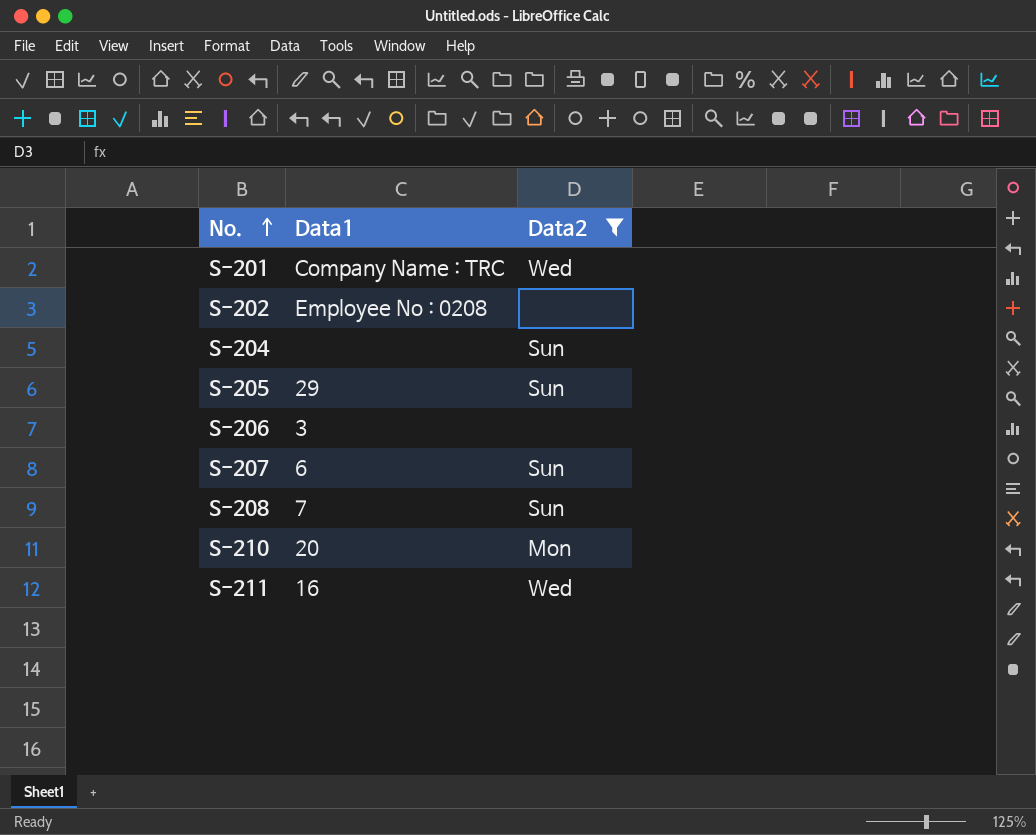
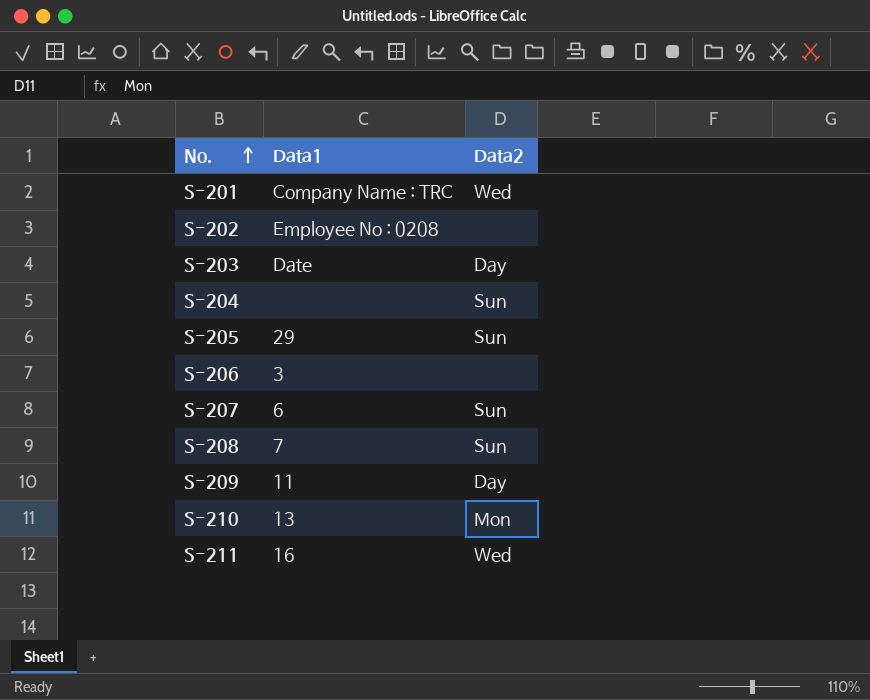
filter: Data2 != Day -> none
S-210 | Data1: 20 -> 13

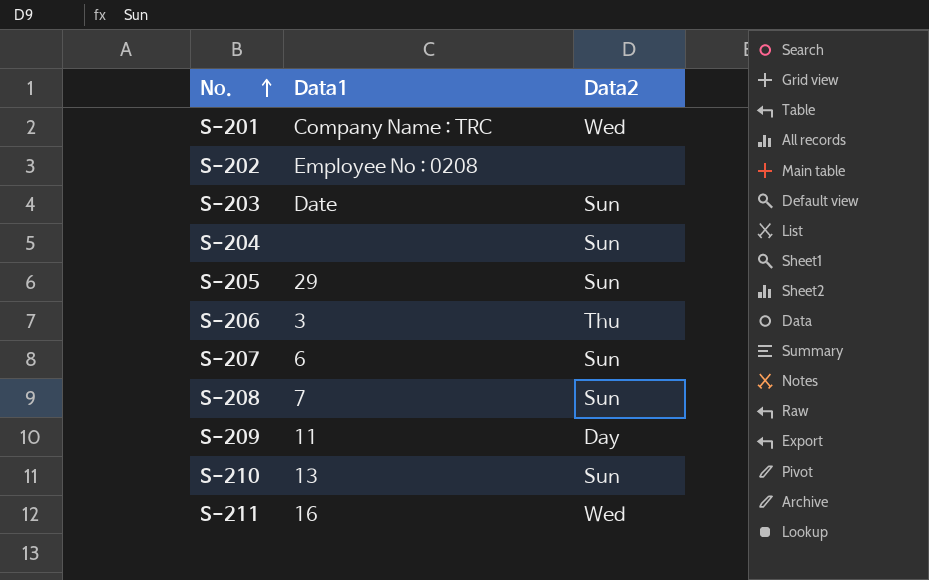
S-203 | Data2: Day -> Sun
S-206 | Data2: none -> Thu
S-210 | Data2: Mon -> Sun

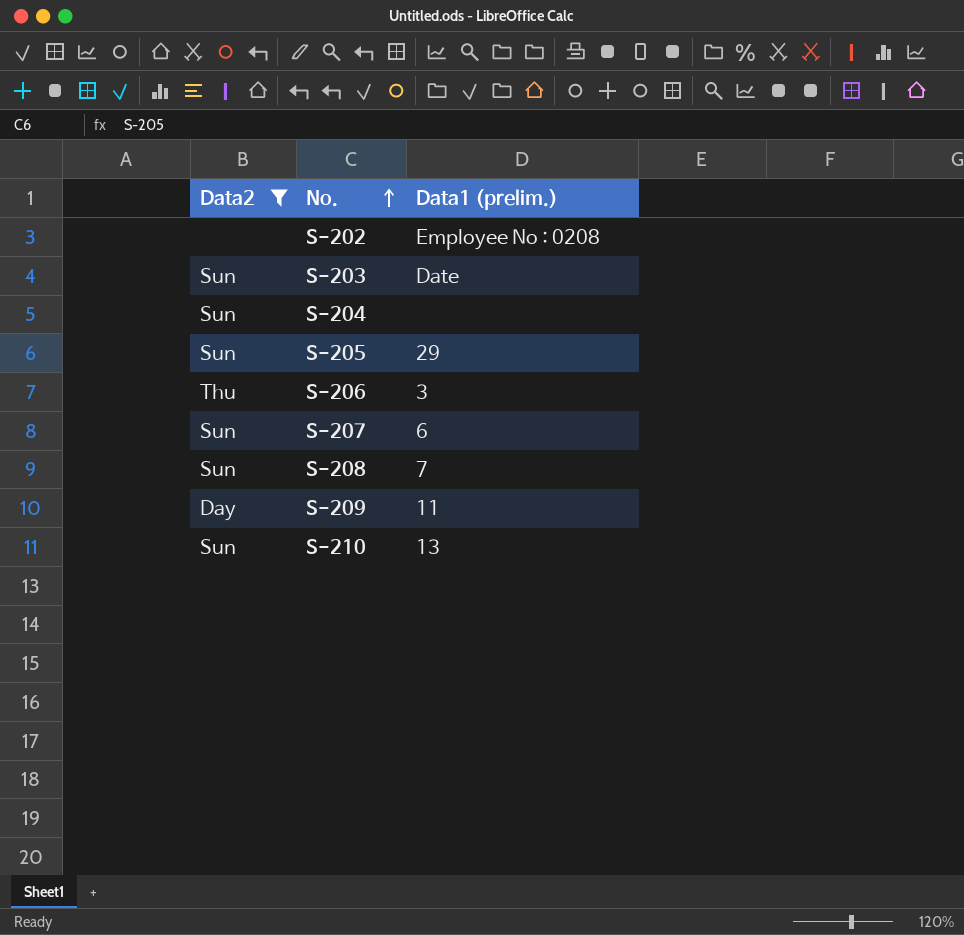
filter: none -> Data2 != Wed
column Data2 | position: 3 -> 1
column name: Data1 -> Data1 (prelim.)

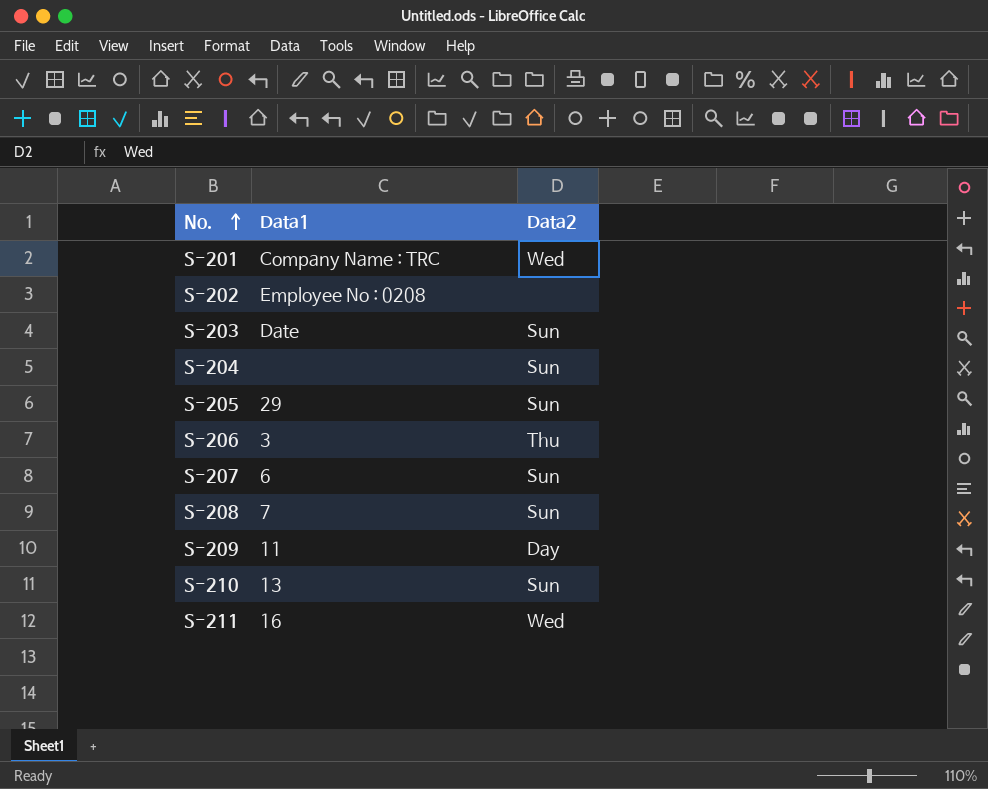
filter: Data2 != Wed -> none
column name: Data1 (prelim.) -> Data1
column Data2 | position: 1 -> 3

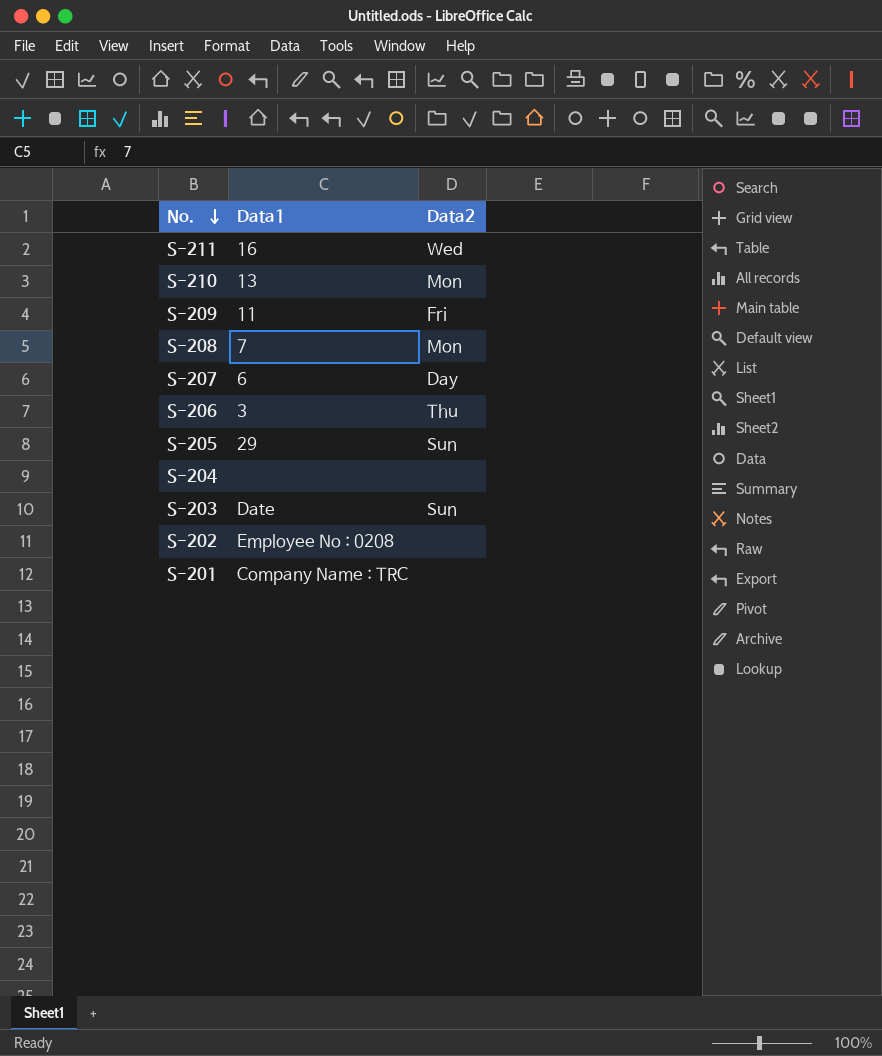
row order: No. ascending -> No. descending
S-210 | Data2: Sun -> Mon
S-209 | Data2: Day -> Fri
S-208 | Data2: Sun -> Mon
S-207 | Data2: Sun -> Day
S-204 | Data2: Sun -> none
S-201 | Data2: Wed -> none

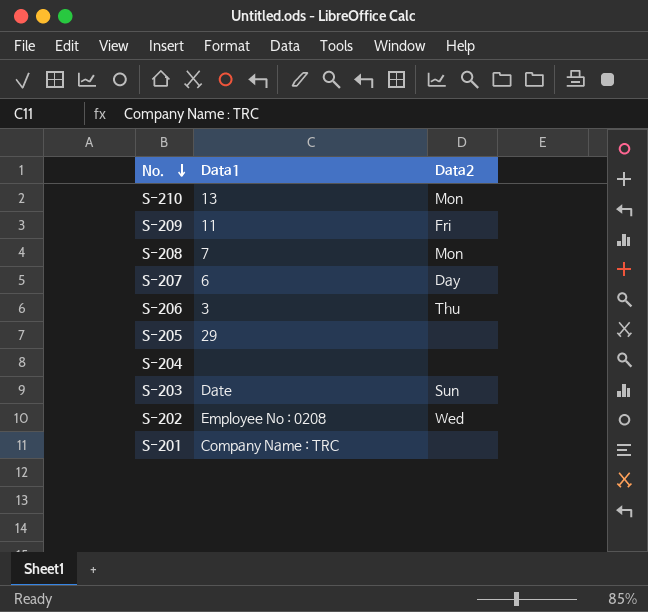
row S-211: 16 | Wed -> none
S-205 | Data2: Sun -> none
S-202 | Data2: none -> Wed

